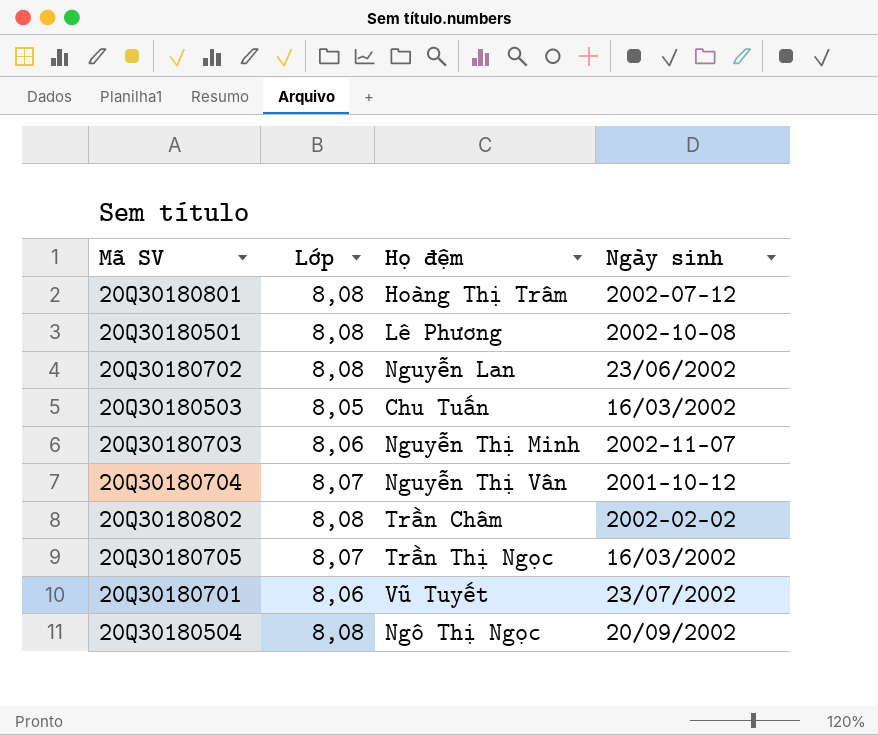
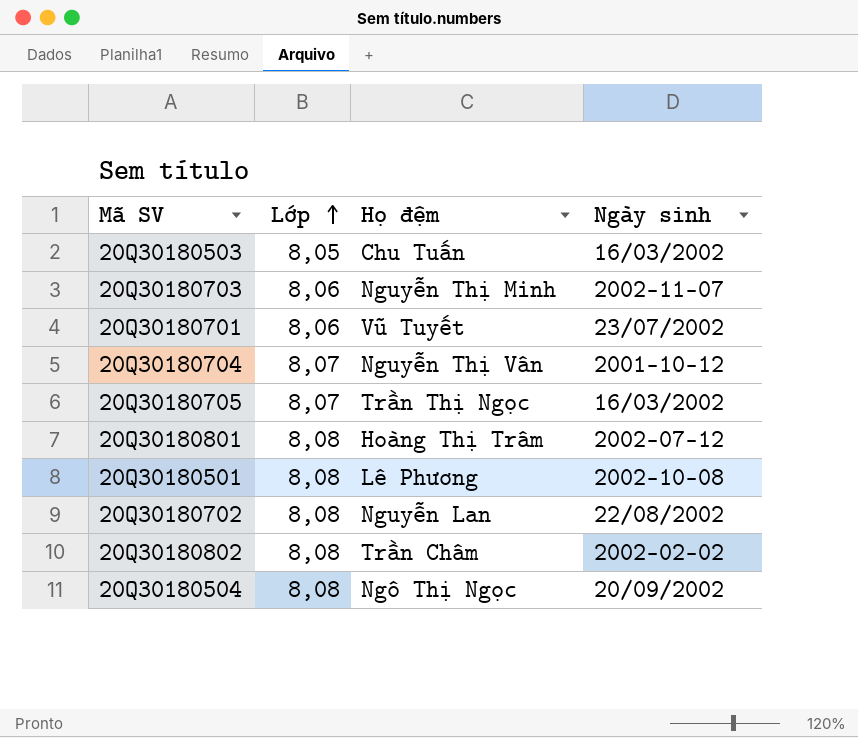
row order: none -> Lớp ascending
20Q30180702 | Ngày sinh: 23/06/2002 -> 22/08/2002

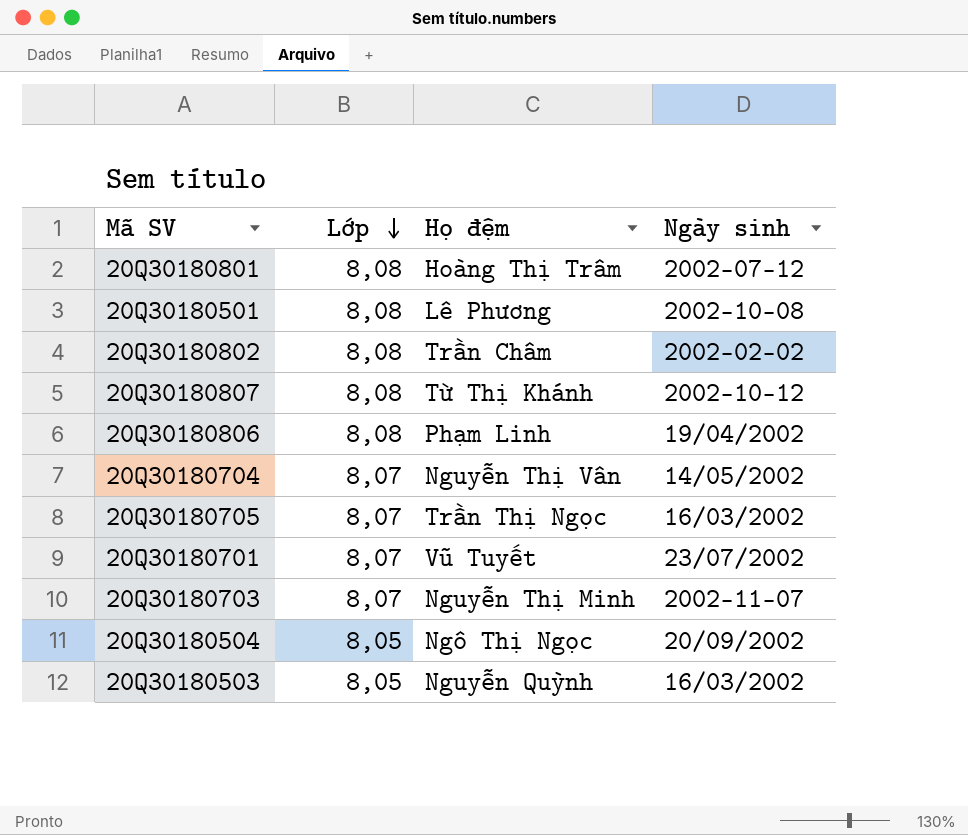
row order: Lớp ascending -> Lớp descending
row 20Q30180702: 8,08 | Nguyễn Lan | 22/08/2002 -> none
row 20Q30180807: none -> 8,08 | Từ Thị Khánh | 2002-10-12
row 20Q30180806: none -> 8,08 | Phạm Linh | 19/04/2002
20Q30180704 | Ngày sinh: 2001-10-12 -> 14/05/2002
20Q30180701 | Lớp: 8,06 -> 8,07
20Q30180703 | Lớp: 8,06 -> 8,07
20Q30180504 | Lớp: 8,08 -> 8,05
20Q30180503 | Họ đệm: Chu Tuấn -> Nguyễn Quỳnh

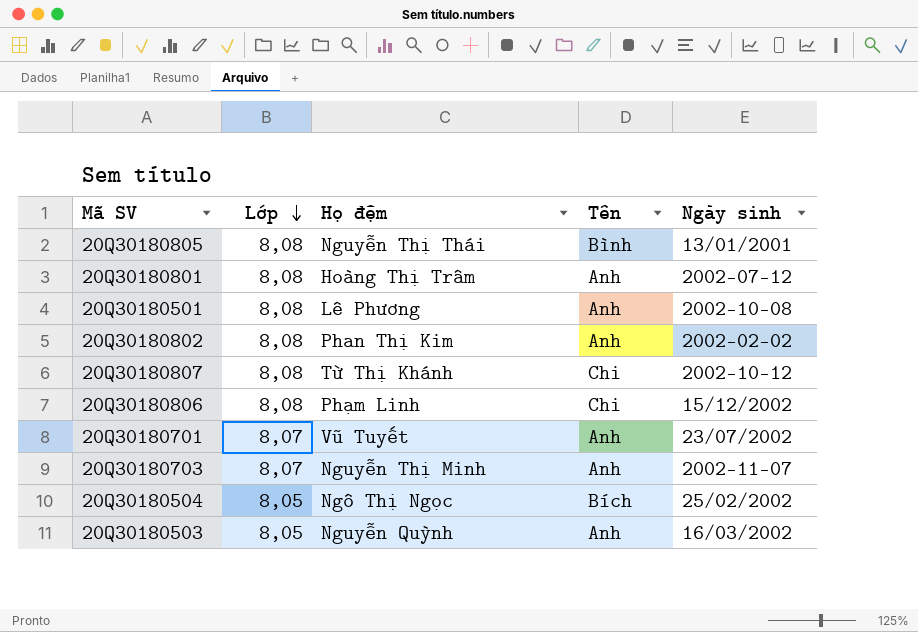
column Tên | position: none -> 4
row 20Q30180704: 8,07 | Nguyễn Thị Vân | 14/05/2002 -> none
row 20Q30180705: 8,07 | Trần Thị Ngọc | 16/03/2002 -> none
row 20Q30180805: none -> 8,08 | Nguyễn Thị Thái | Bình | 13/01/2001
20Q30180802 | Họ đệm: Trần Châm -> Phan Thị Kim
20Q30180806 | Ngày sinh: 19/04/2002 -> 15/12/2002
20Q30180504 | Ngày sinh: 20/09/2002 -> 25/02/2002

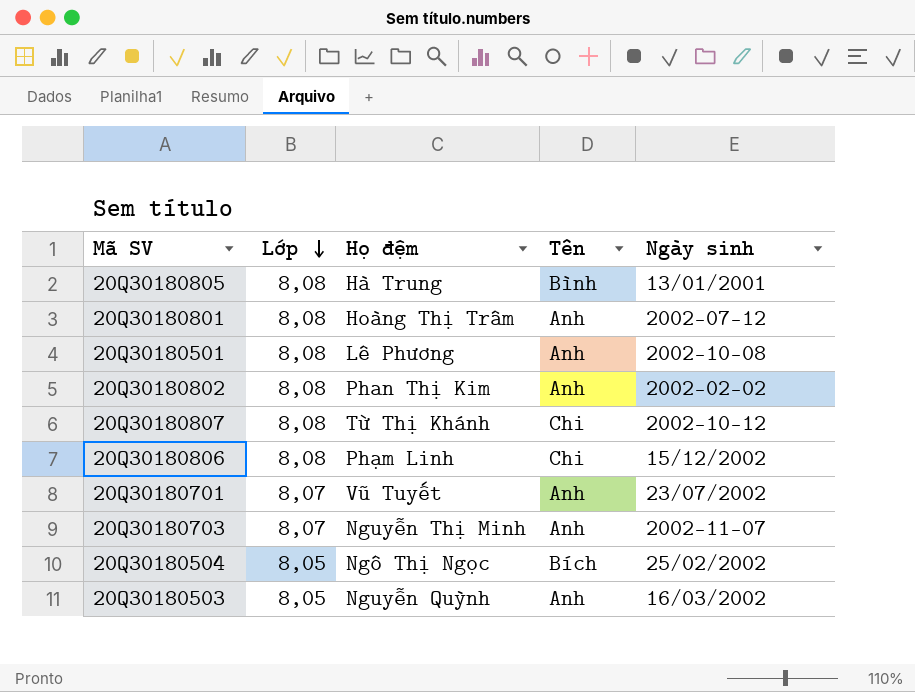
20Q30180805 | Họ đệm: Nguyễn Thị Thái -> Hà Trung

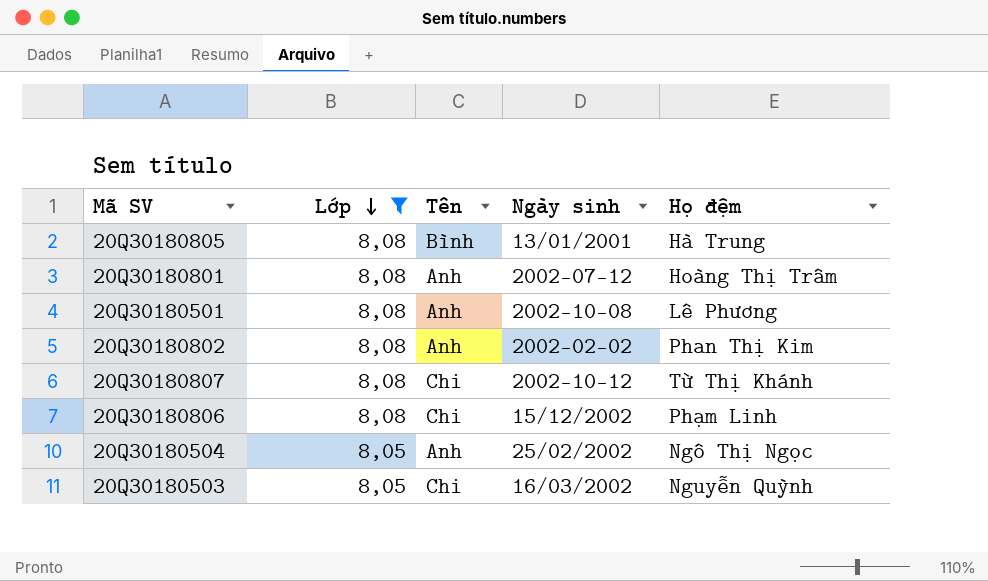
filter: none -> Lớp != 8,07
column Họ đệm | position: 3 -> 5
20Q30180504 | Tên: Bích -> Anh
20Q30180503 | Tên: Anh -> Chi

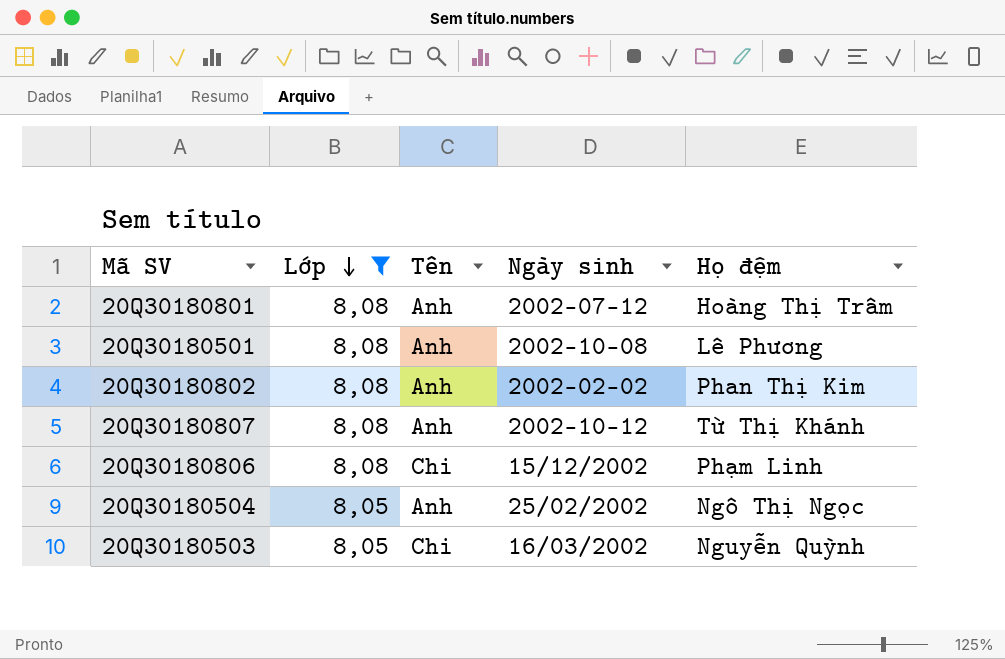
row 20Q30180805: 8,08 | Bình | 13/01/2001 | Hà Trung -> none
20Q30180807 | Tên: Chi -> Anh

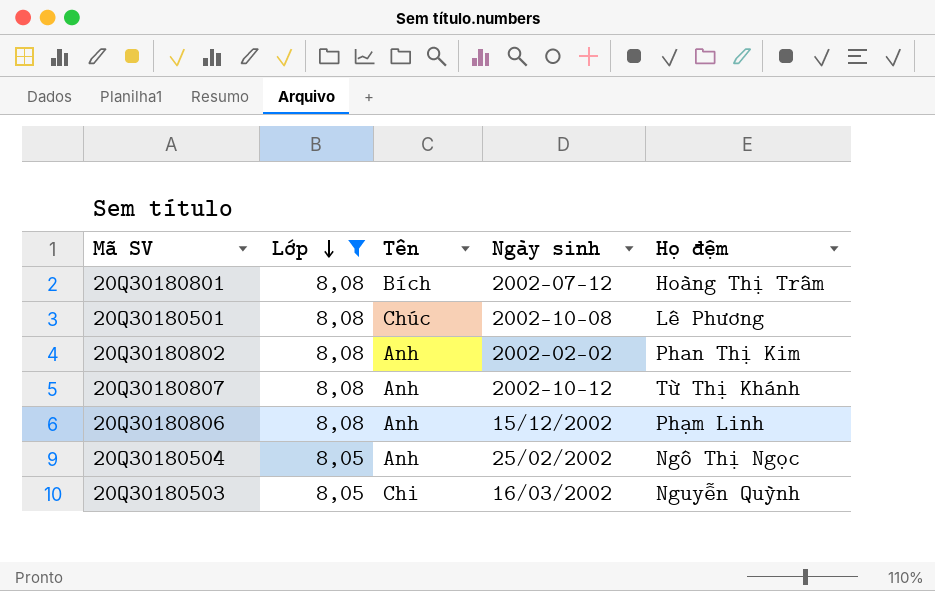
20Q30180801 | Tên: Anh -> Bích
20Q30180501 | Tên: Anh -> Chúc
20Q30180806 | Tên: Chi -> Anh

